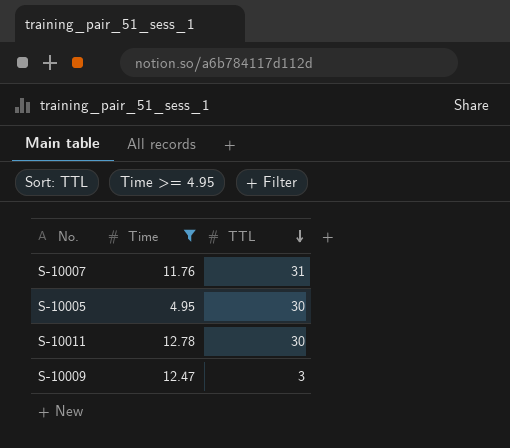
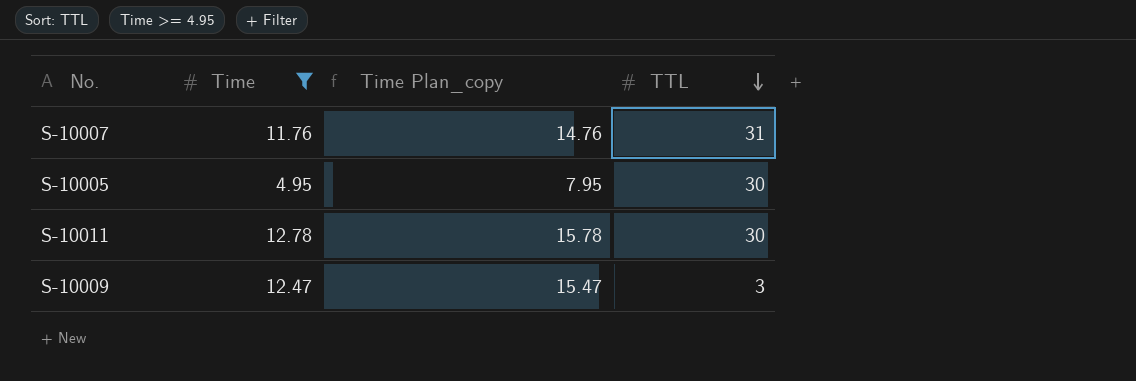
column Time Plan_copy | formula: none -> [Time] + 3

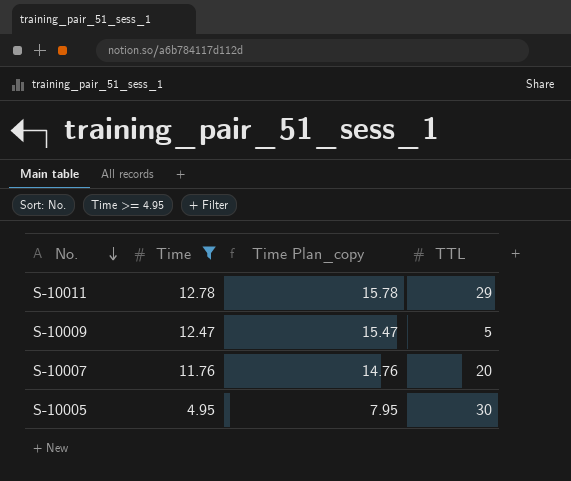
row order: TTL descending -> No. descending
S-10011 | TTL: 30 -> 29
S-10009 | TTL: 3 -> 5
S-10007 | TTL: 31 -> 20

